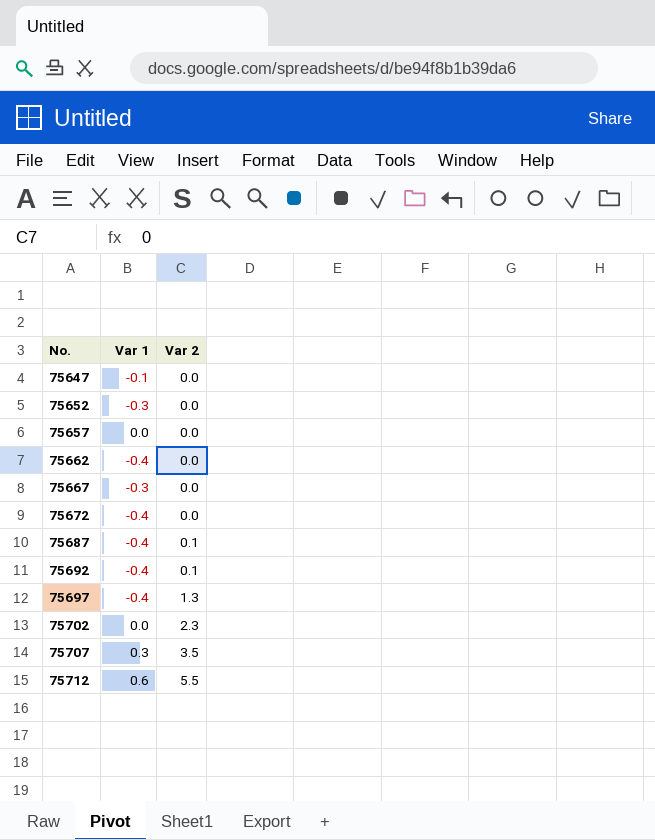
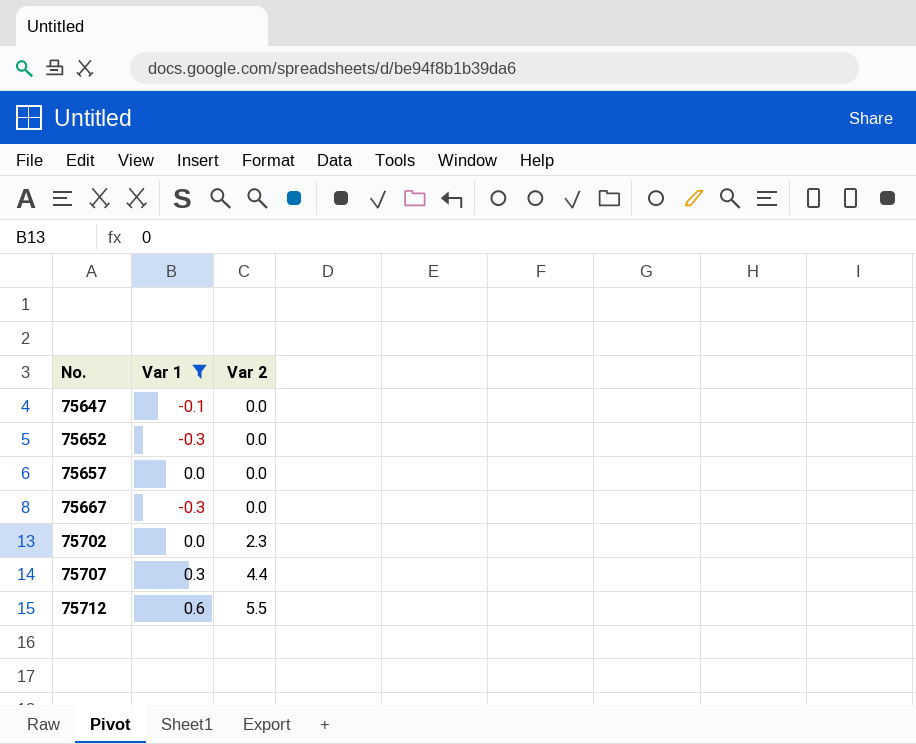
filter: none -> Var 1 != -0.4
75707 | Var 2: 3.5 -> 4.4

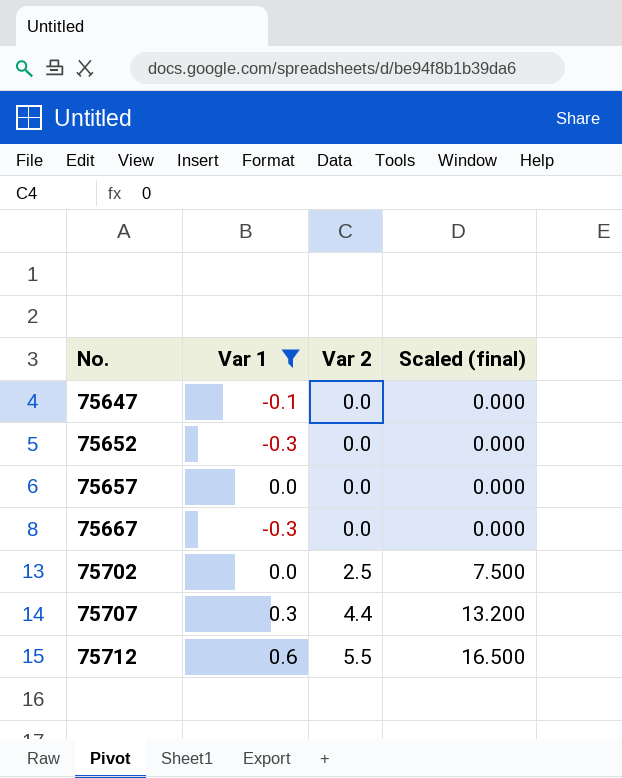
column Scaled (final) | formula: none -> [Var 2] * 3
75702 | Var 2: 2.3 -> 2.5

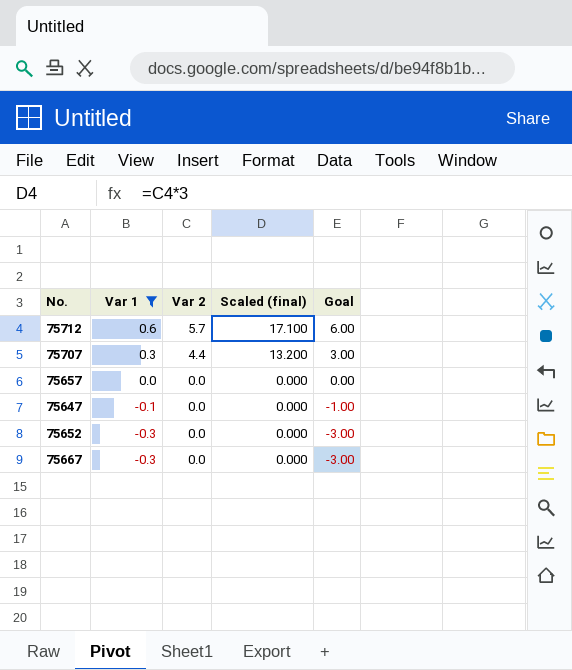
row order: No. ascending -> Var 1 descending
column Goal | formula: none -> [Var 1] * 10
row 75702: 0.0 | 2.5 | 7.500 -> none
75712 | Var 2: 5.5 -> 5.7
75712 | Scaled (final): 16.500 -> 17.100

